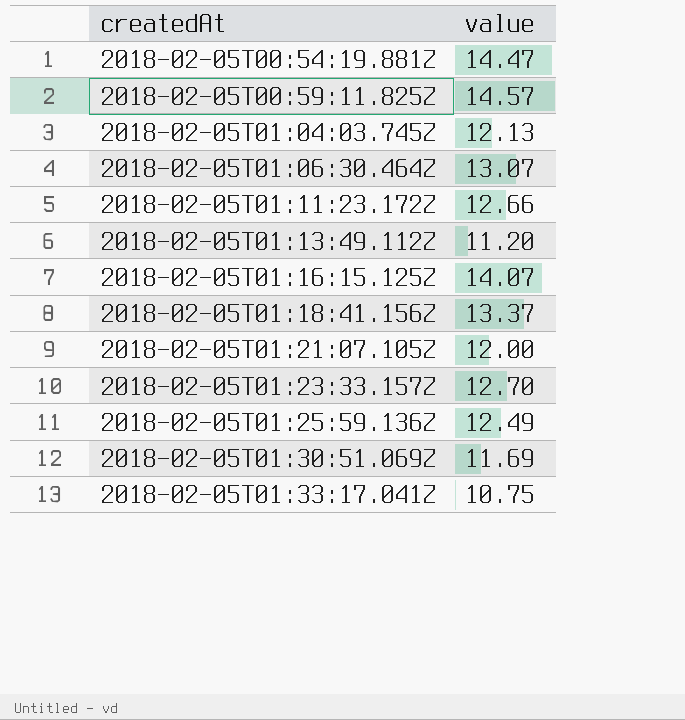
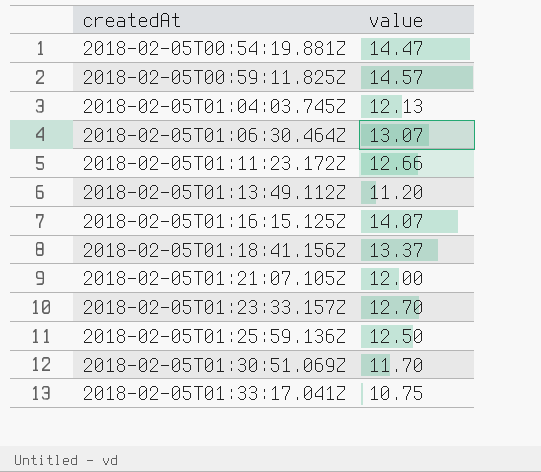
2018-02-05T01:25:59.136Z | value: 12.49 -> 12.50
2018-02-05T01:30:51.069Z | value: 11.69 -> 11.70

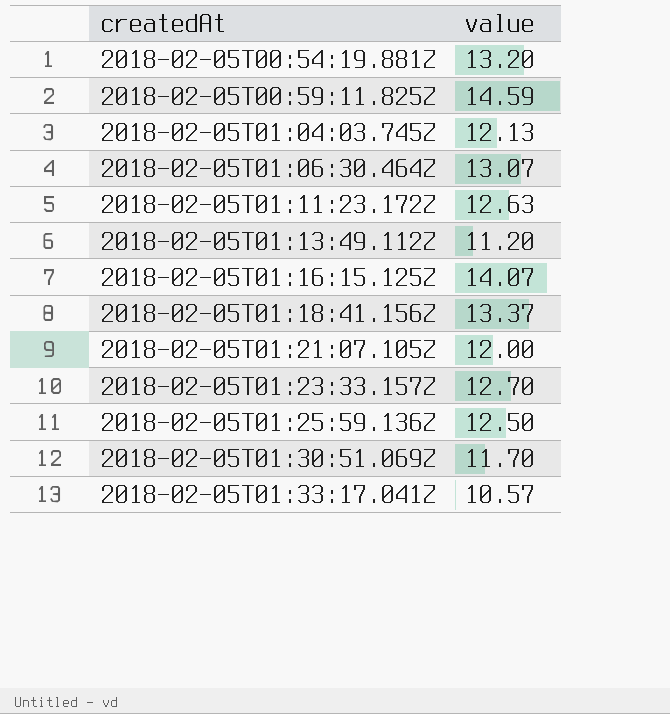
2018-02-05T00:54:19.881Z | value: 14.47 -> 13.20
2018-02-05T00:59:11.825Z | value: 14.57 -> 14.59
2018-02-05T01:11:23.172Z | value: 12.66 -> 12.63
2018-02-05T01:33:17.041Z | value: 10.75 -> 10.57

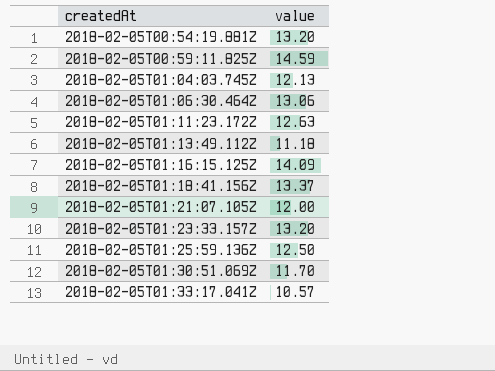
2018-02-05T01:06:30.464Z | value: 13.07 -> 13.06
2018-02-05T01:13:49.112Z | value: 11.20 -> 11.18
2018-02-05T01:16:15.125Z | value: 14.07 -> 14.09
2018-02-05T01:23:33.157Z | value: 12.70 -> 13.20

